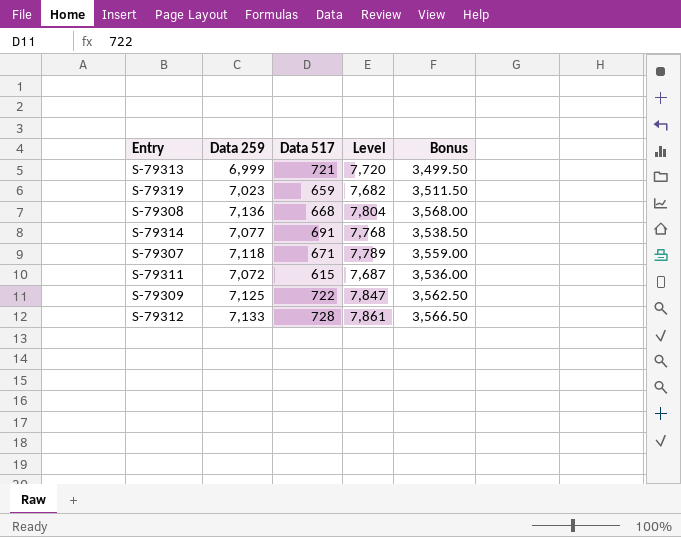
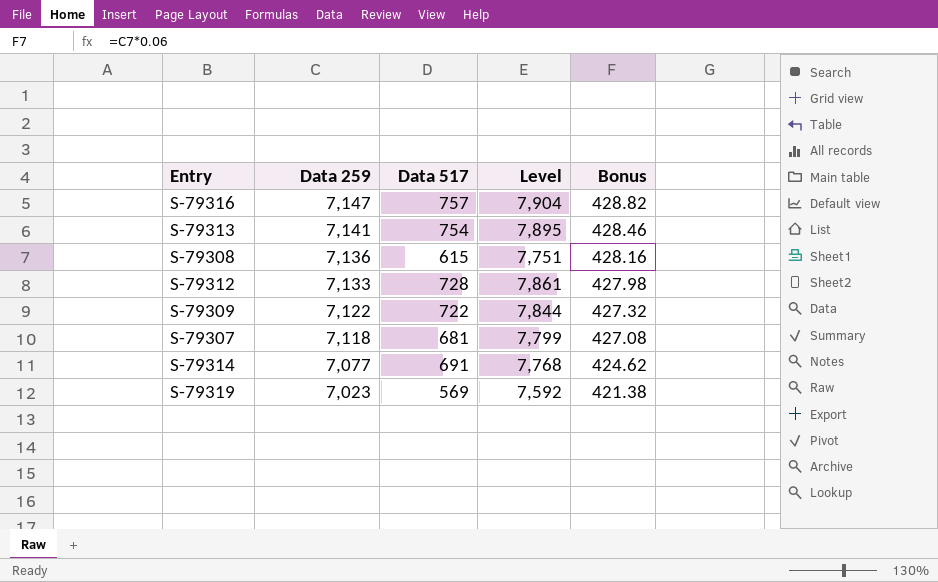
row order: none -> Data 259 descending
column Bonus | formula: [Data 259] * 0.5 -> [Data 259] * 0.06
row S-79311: 7,072 | 615 | 7,687 | 3,536.00 -> none
row S-79316: none -> 7,147 | 757 | 7,904 | 428.82
S-79313 | Data 259: 6,999 -> 7,141
S-79313 | Data 517: 721 -> 754
S-79313 | Level: 7,720 -> 7,895
S-79308 | Data 517: 668 -> 615
S-79308 | Level: 7,804 -> 7,751
S-79309 | Data 259: 7,125 -> 7,122
S-79309 | Level: 7,847 -> 7,844
S-79307 | Data 517: 671 -> 681
S-79307 | Level: 7,789 -> 7,799
S-79319 | Data 517: 659 -> 569
S-79319 | Level: 7,682 -> 7,592

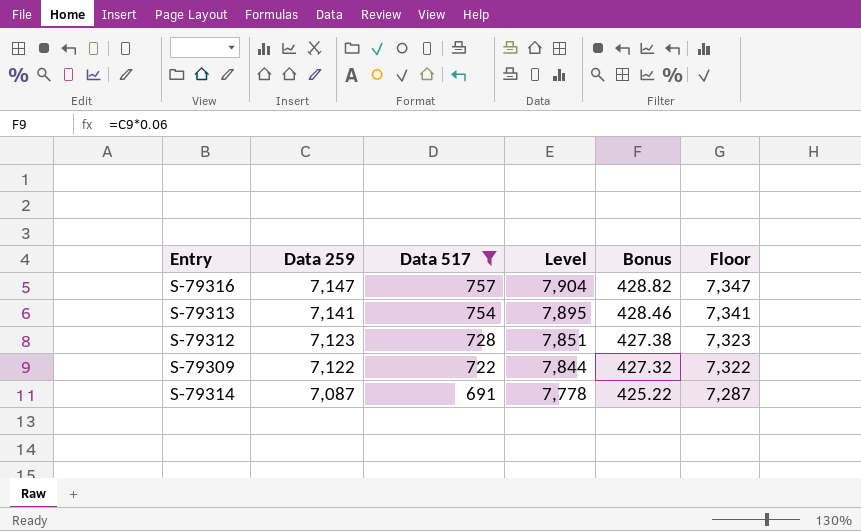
filter: none -> Data 517 >= 691
column Floor | formula: none -> [Data 259] + 200
S-79312 | Data 259: 7,133 -> 7,123
S-79312 | Level: 7,861 -> 7,851
S-79312 | Bonus: 427.98 -> 427.38
S-79314 | Data 259: 7,077 -> 7,087
S-79314 | Level: 7,768 -> 7,778
S-79314 | Bonus: 424.62 -> 425.22

